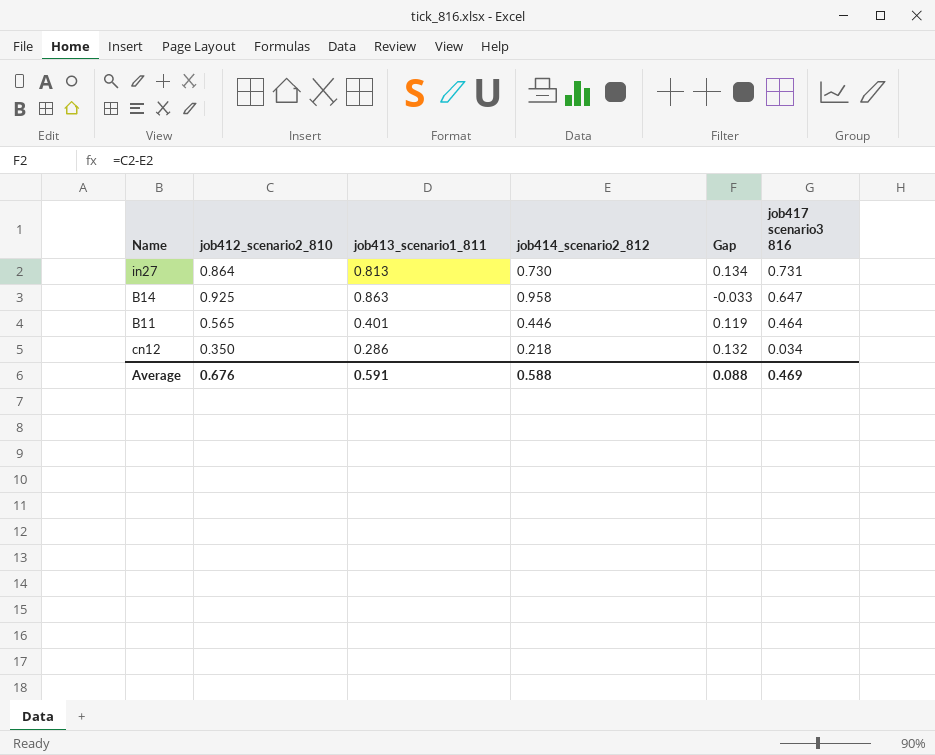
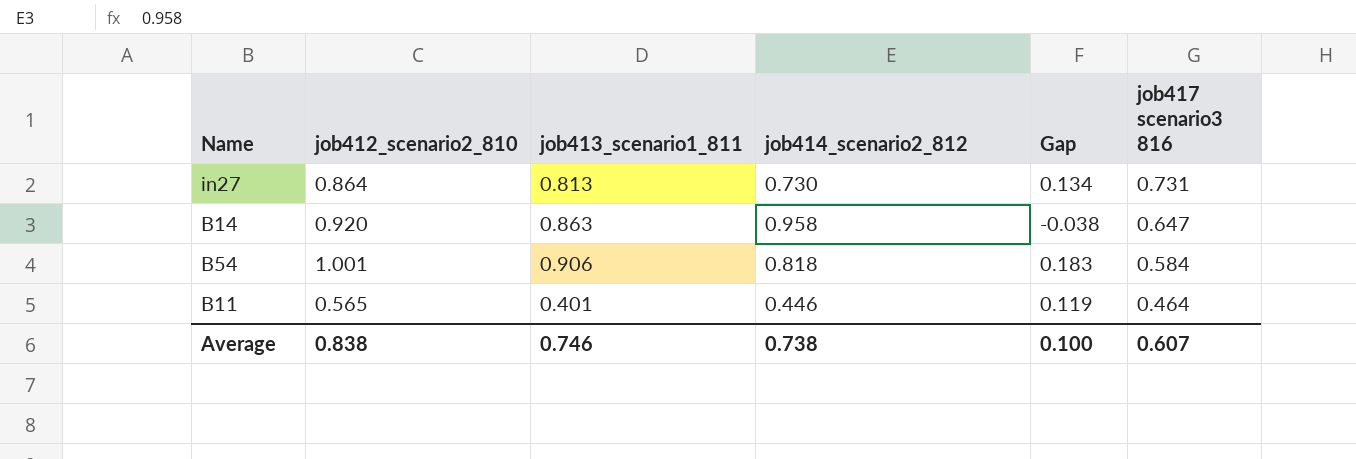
row cn12: 0.350 | 0.286 | 0.218 | 0.132 | 0.034 -> none
B14 | job412_scenario2_810: 0.925 -> 0.920
B14 | Gap: -0.033 -> -0.038
row B54: none -> 1.001 | 0.906 | 0.818 | 0.183 | 0.584
Average | job412_scenario2_810: 0.676 -> 0.838
Average | job413_scenario1_811: 0.591 -> 0.746
Average | job414_scenario2_812: 0.588 -> 0.738
Average | Gap: 0.088 -> 0.100
Average | job417 scenario3 816: 0.469 -> 0.607

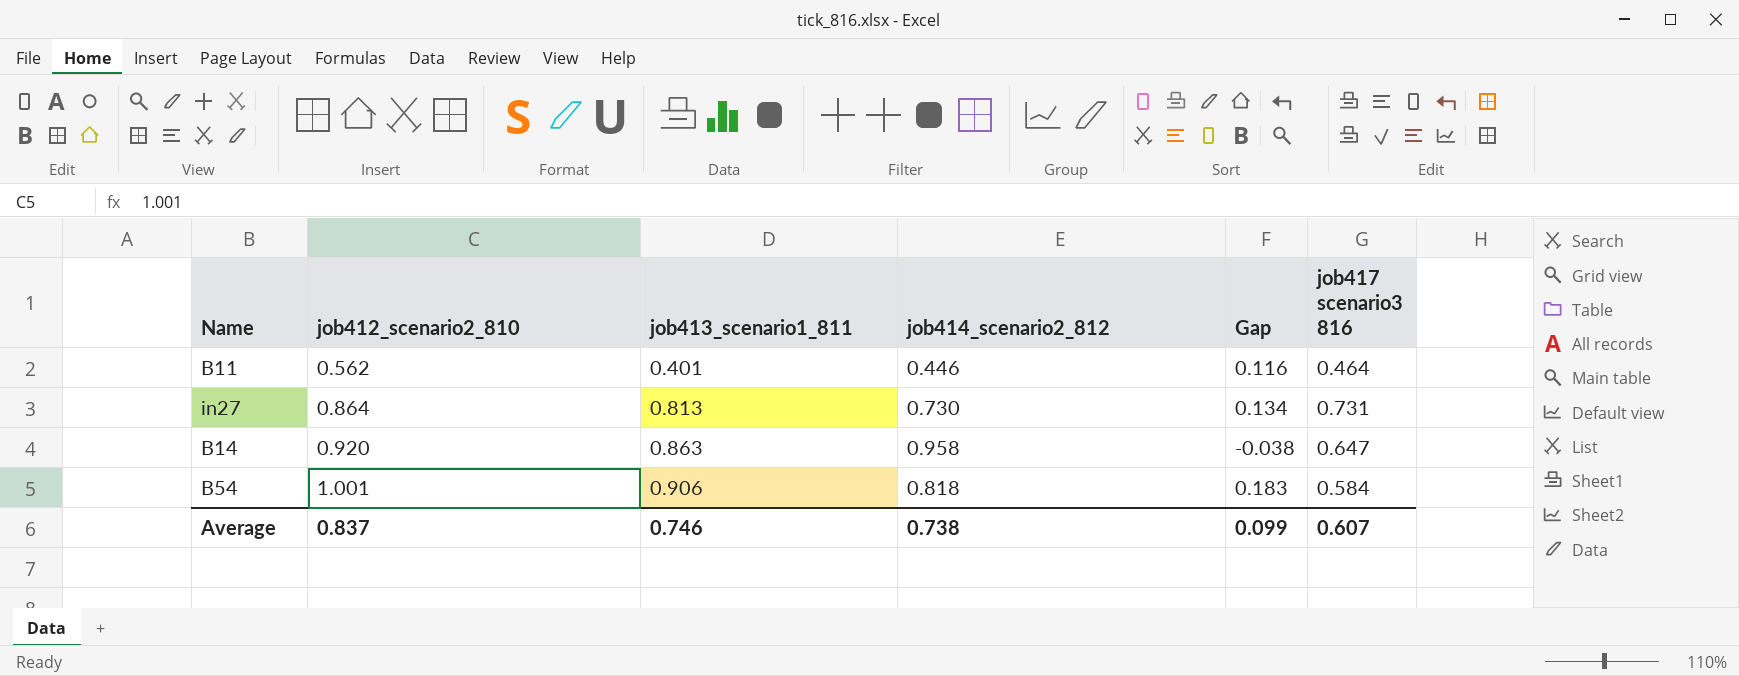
row order: job417 scenario3 816 descending -> job412_scenario2_810 ascending
B11 | job412_scenario2_810: 0.565 -> 0.562
B11 | Gap: 0.119 -> 0.116
Average | job412_scenario2_810: 0.838 -> 0.837
Average | Gap: 0.100 -> 0.099

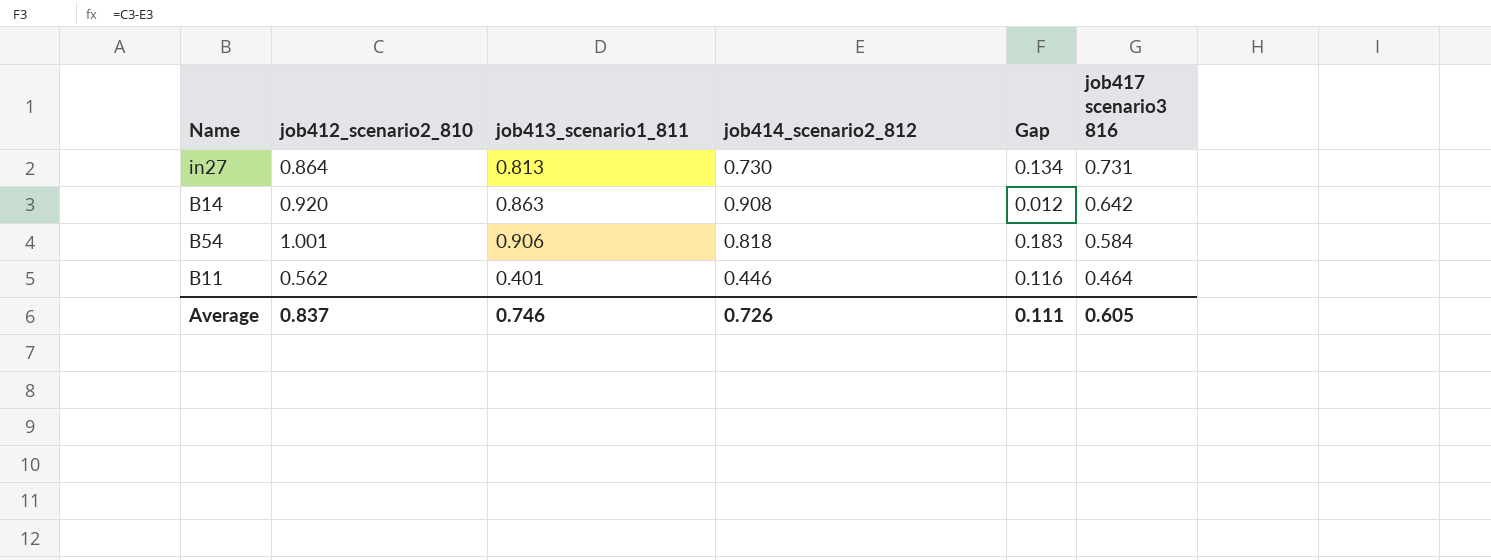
row order: job412_scenario2_810 ascending -> job417 scenario3 816 descending
B14 | job414_scenario2_812: 0.958 -> 0.908
B14 | Gap: -0.038 -> 0.012
B14 | job417 scenario3 816: 0.647 -> 0.642
Average | job414_scenario2_812: 0.738 -> 0.726
Average | Gap: 0.099 -> 0.111
Average | job417 scenario3 816: 0.607 -> 0.605

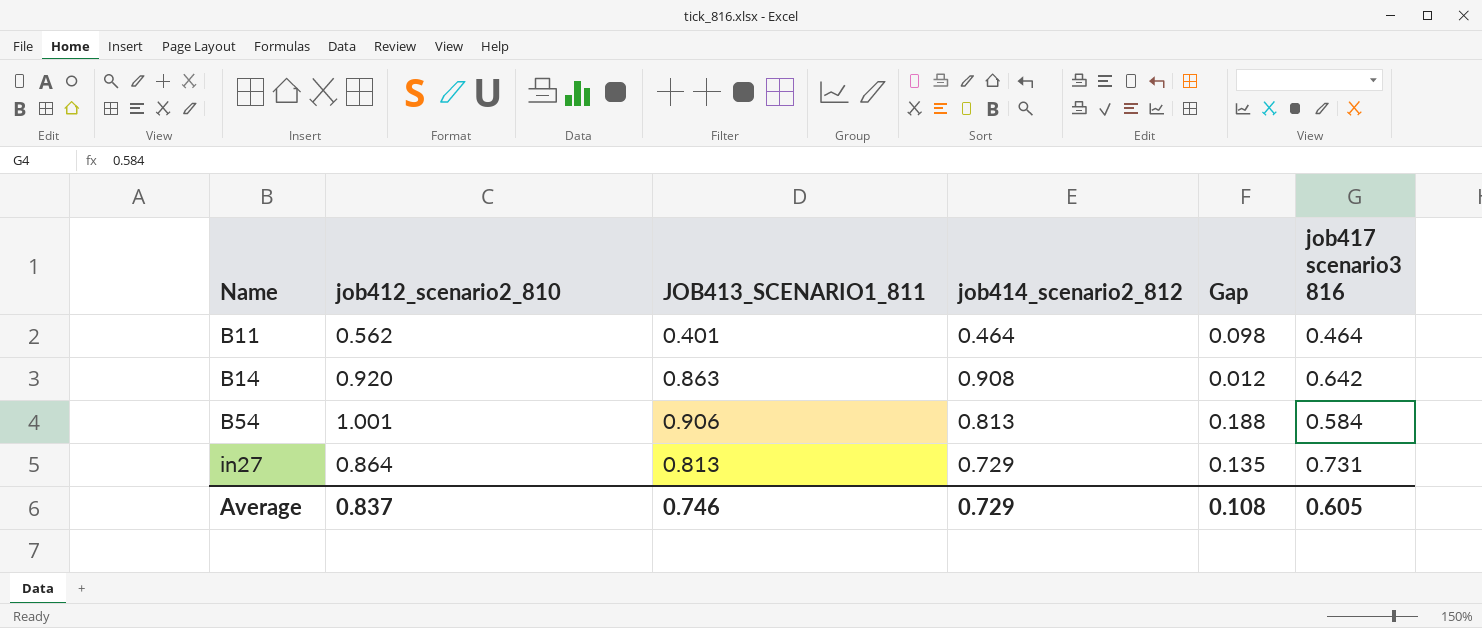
row order: job417 scenario3 816 descending -> Name ascending
column name: job413_scenario1_811 -> JOB413_SCENARIO1_811
B11 | job414_scenario2_812: 0.446 -> 0.464
B11 | Gap: 0.116 -> 0.098
B54 | job414_scenario2_812: 0.818 -> 0.813
B54 | Gap: 0.183 -> 0.188
in27 | job414_scenario2_812: 0.730 -> 0.729
in27 | Gap: 0.134 -> 0.135
Average | job414_scenario2_812: 0.726 -> 0.729
Average | Gap: 0.111 -> 0.108

